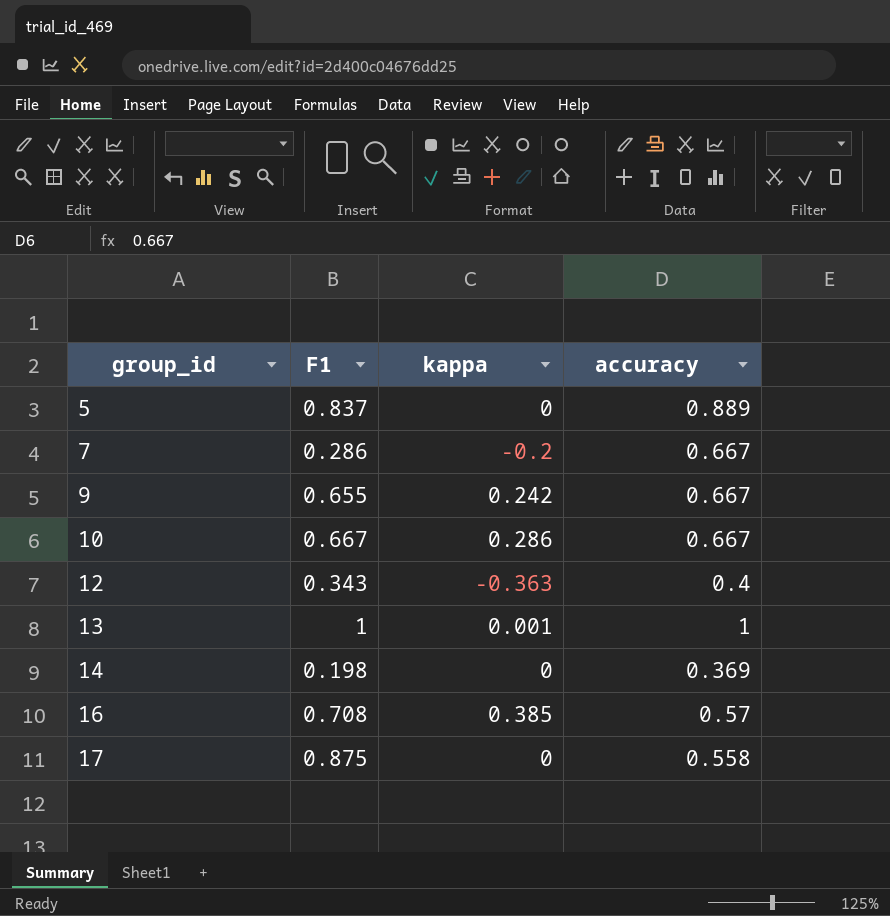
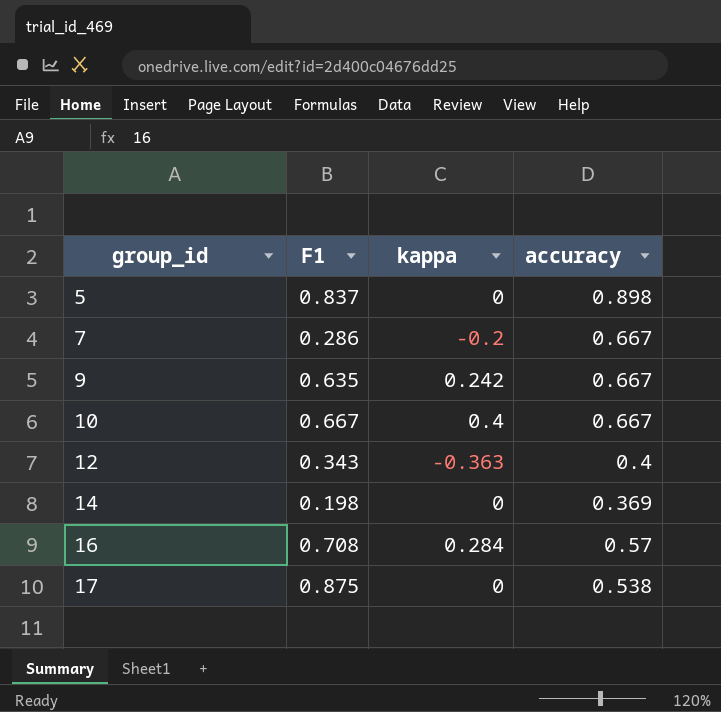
row 13: 1 | 0.001 | 1 -> none
5 | accuracy: 0.889 -> 0.898
9 | F1: 0.655 -> 0.635
10 | kappa: 0.286 -> 0.4
16 | kappa: 0.385 -> 0.284
17 | accuracy: 0.558 -> 0.538

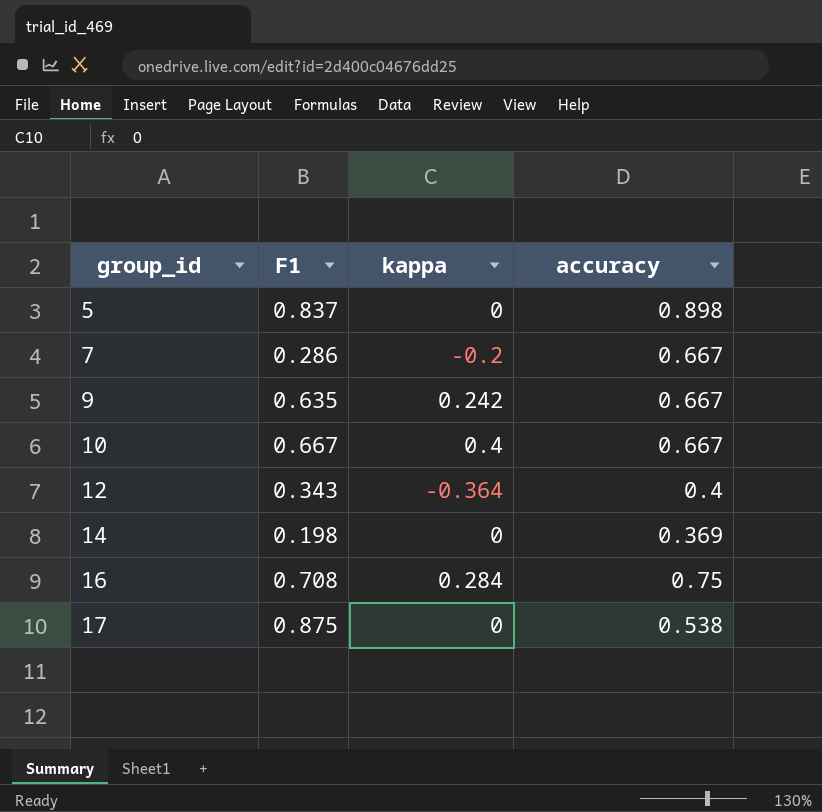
12 | kappa: -0.363 -> -0.364
16 | accuracy: 0.57 -> 0.75

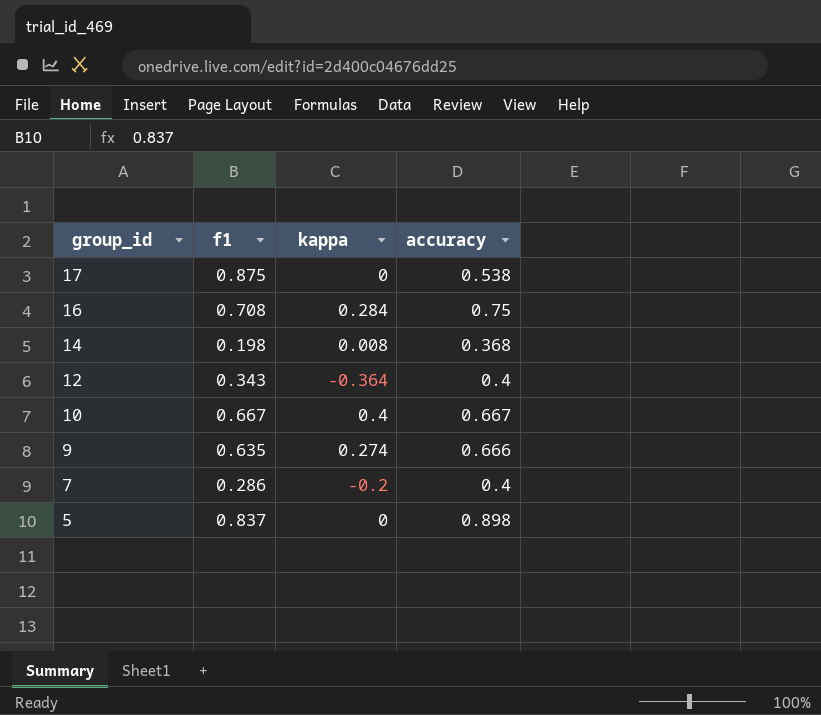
row order: group_id ascending -> group_id descending
column name: F1 -> f1
14 | kappa: 0 -> 0.008
14 | accuracy: 0.369 -> 0.368
9 | kappa: 0.242 -> 0.274
9 | accuracy: 0.667 -> 0.666
7 | accuracy: 0.667 -> 0.4

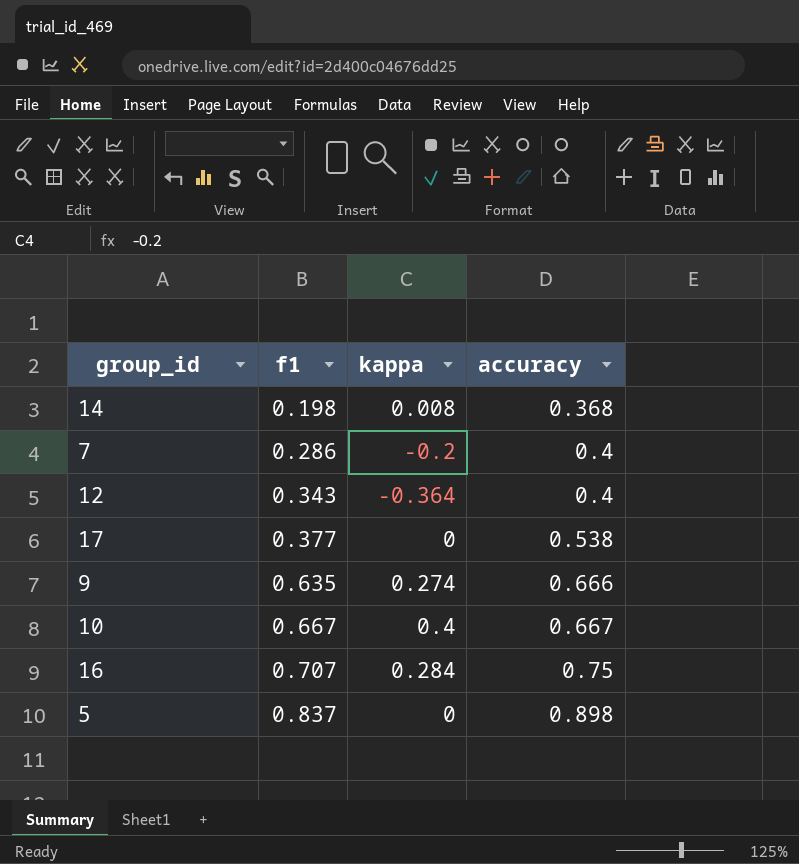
row order: group_id descending -> f1 ascending
17 | f1: 0.875 -> 0.377
16 | f1: 0.708 -> 0.707

